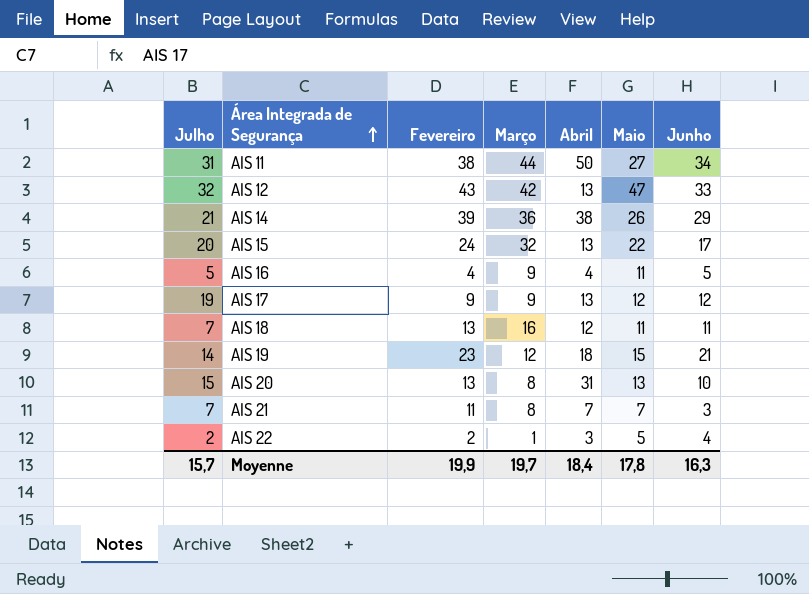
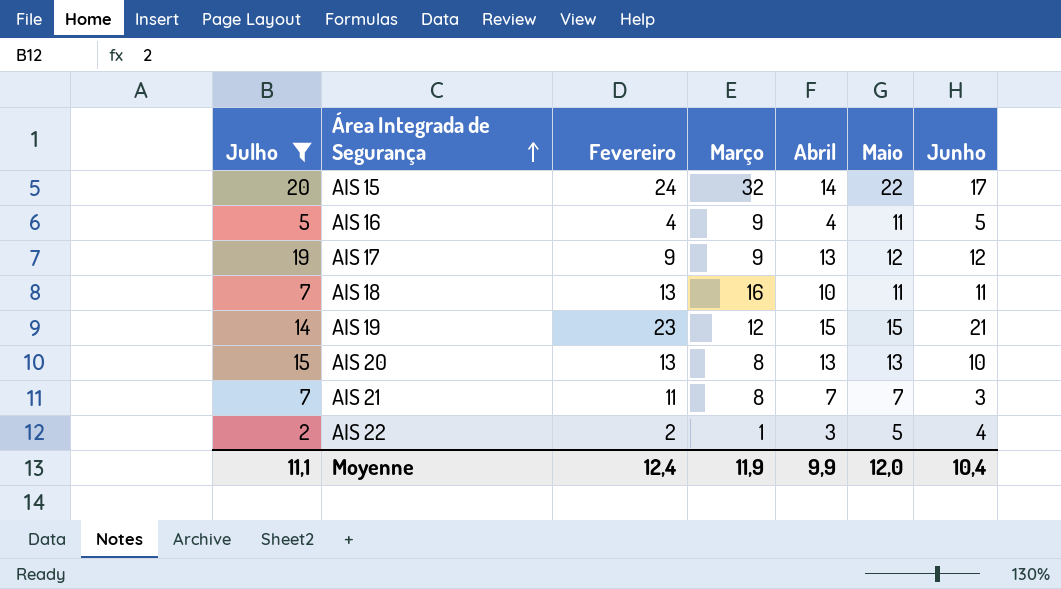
filter: none -> Julho <= 20
AIS 15 | Abril: 13 -> 14
AIS 18 | Abril: 12 -> 10
AIS 19 | Abril: 18 -> 15
AIS 20 | Abril: 31 -> 13
Moyenne | Julho: 15,7 -> 11,1
Moyenne | Fevereiro: 19,9 -> 12,4
Moyenne | Março: 19,7 -> 11,9
Moyenne | Abril: 18,4 -> 9,9
Moyenne | Maio: 17,8 -> 12,0
Moyenne | Junho: 16,3 -> 10,4

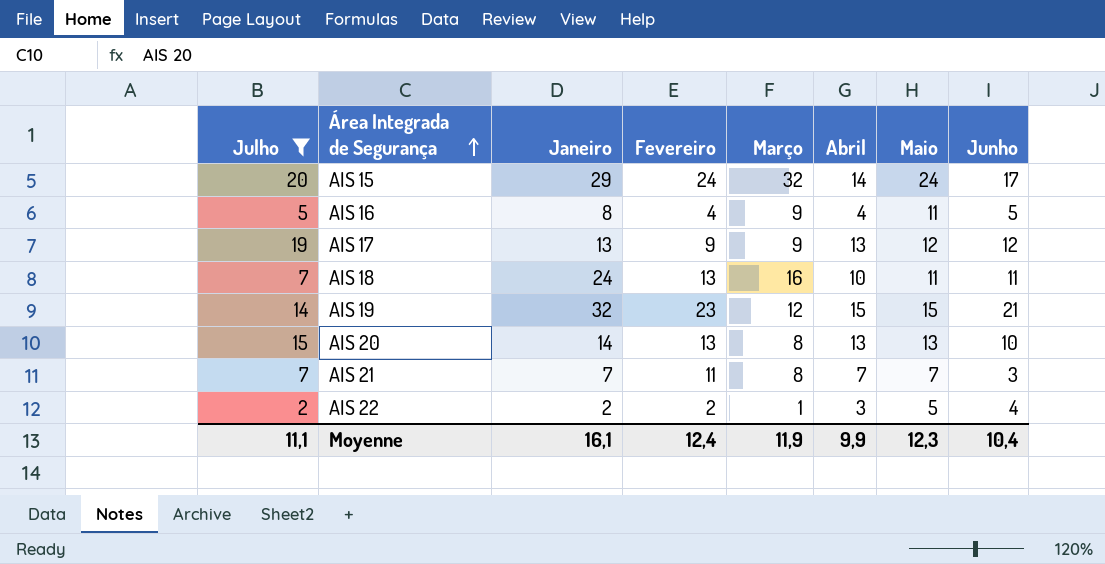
column Janeiro | position: none -> 3
AIS 15 | Maio: 22 -> 24
Moyenne | Maio: 12,0 -> 12,3

